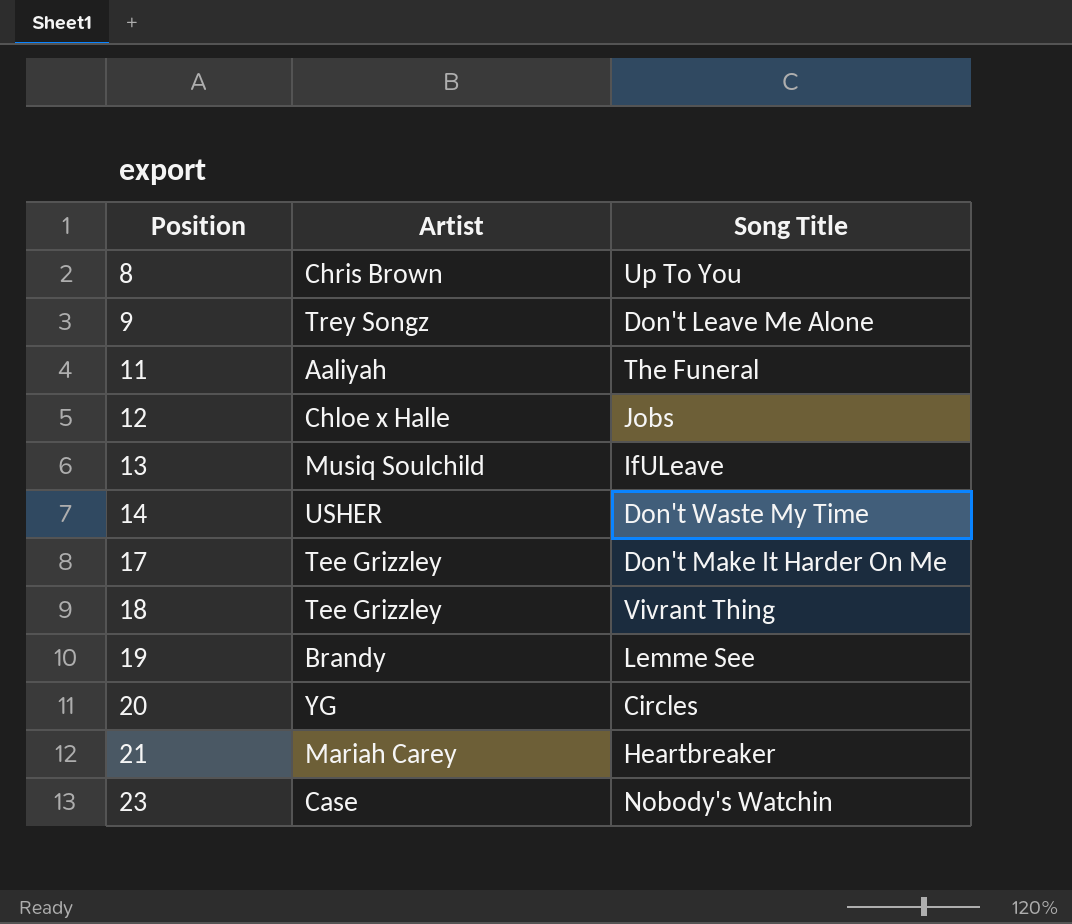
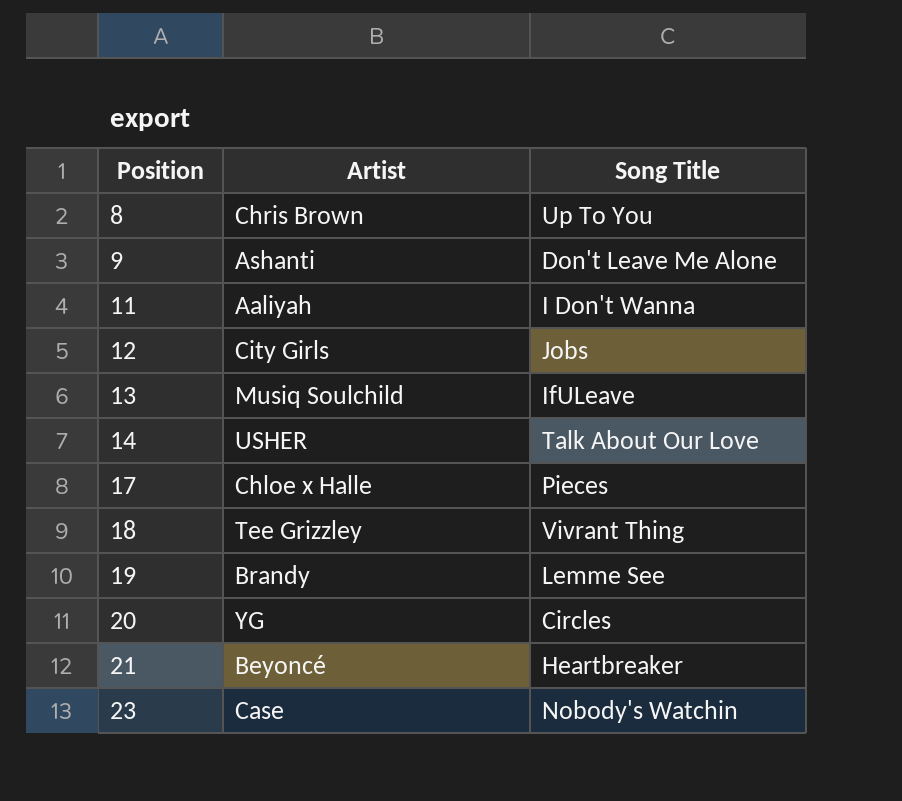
9 | Artist: Trey Songz -> Ashanti
11 | Song Title: The Funeral -> I Don't Wanna
12 | Artist: Chloe x Halle -> City Girls
14 | Song Title: Don't Waste My Time -> Talk About Our Love
17 | Artist: Tee Grizzley -> Chloe x Halle
17 | Song Title: Don't Make It Harder On Me -> Pieces
21 | Artist: Mariah Carey -> Beyoncé

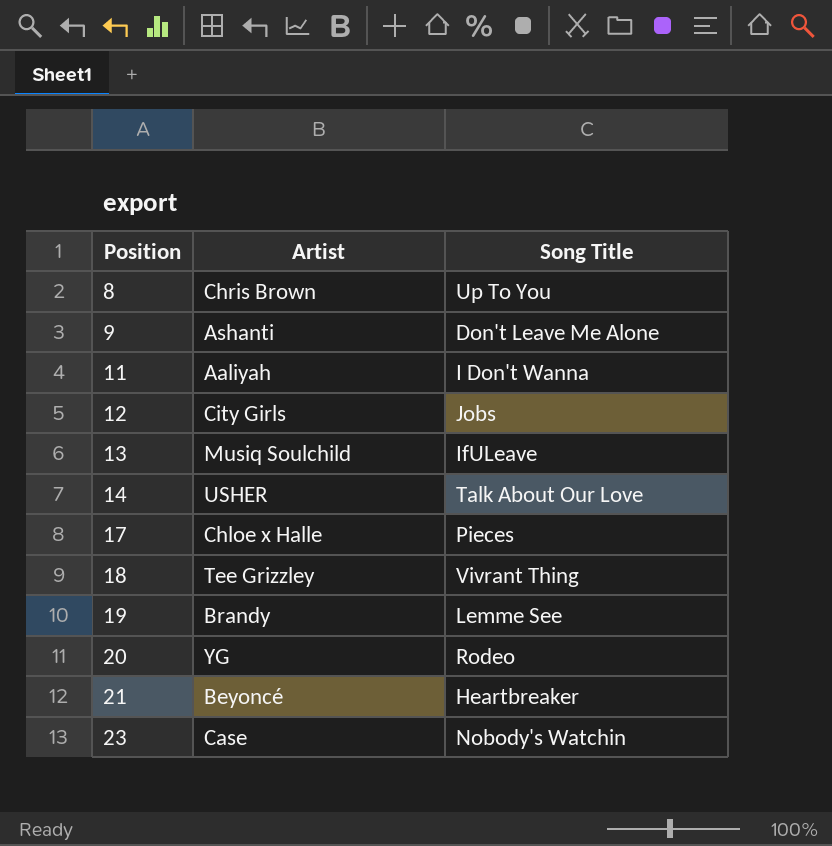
20 | Song Title: Circles -> Rodeo

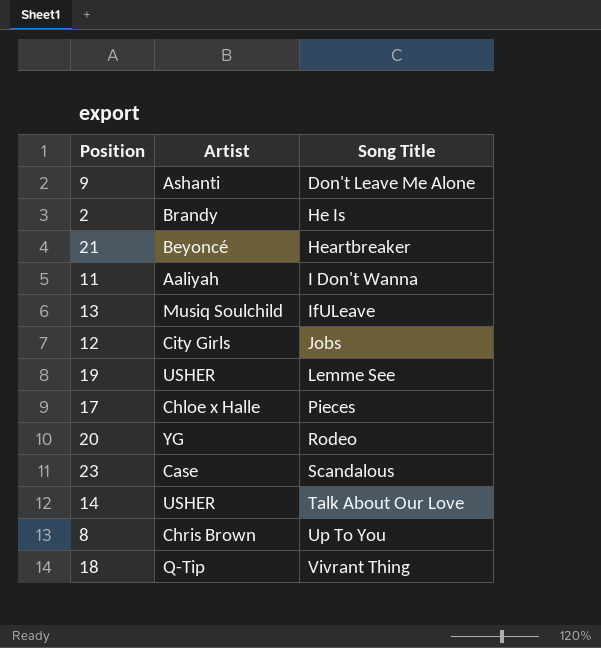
row order: Position ascending -> Song Title ascending
row 2: none -> Brandy | He Is
19 | Artist: Brandy -> USHER
23 | Song Title: Nobody's Watchin -> Scandalous
18 | Artist: Tee Grizzley -> Q-Tip

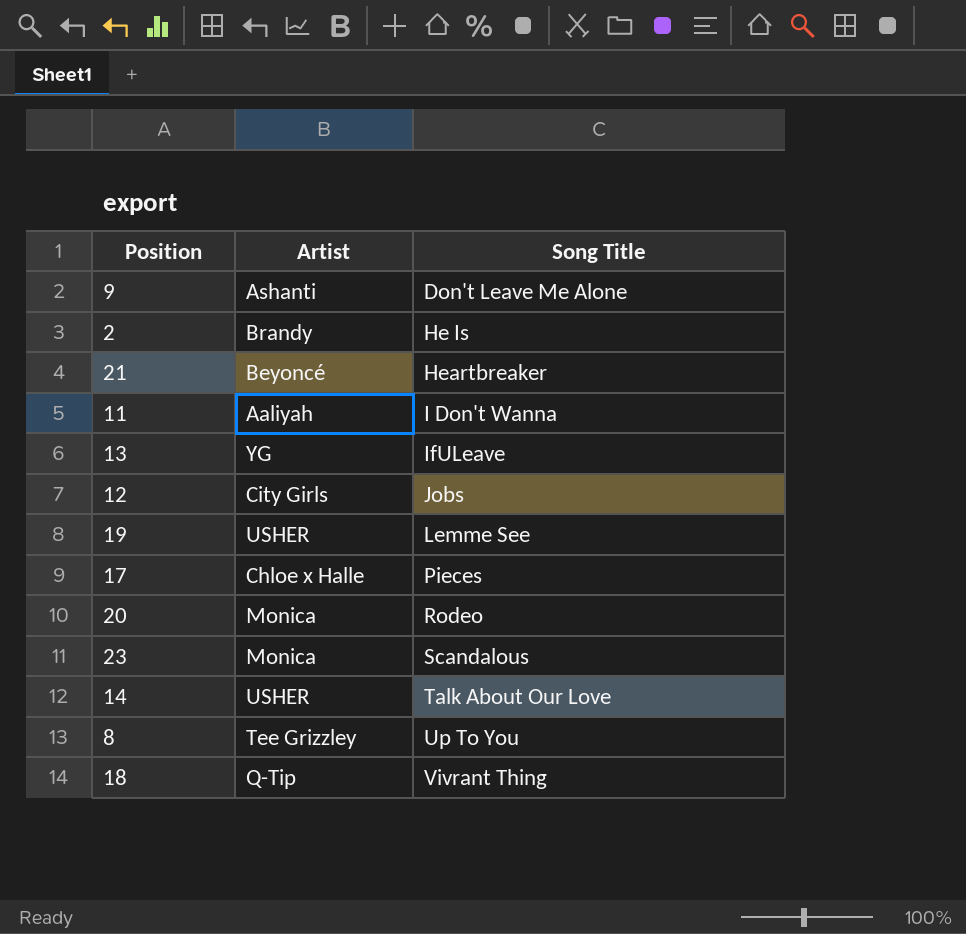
13 | Artist: Musiq Soulchild -> YG
20 | Artist: YG -> Monica
23 | Artist: Case -> Monica
8 | Artist: Chris Brown -> Tee Grizzley

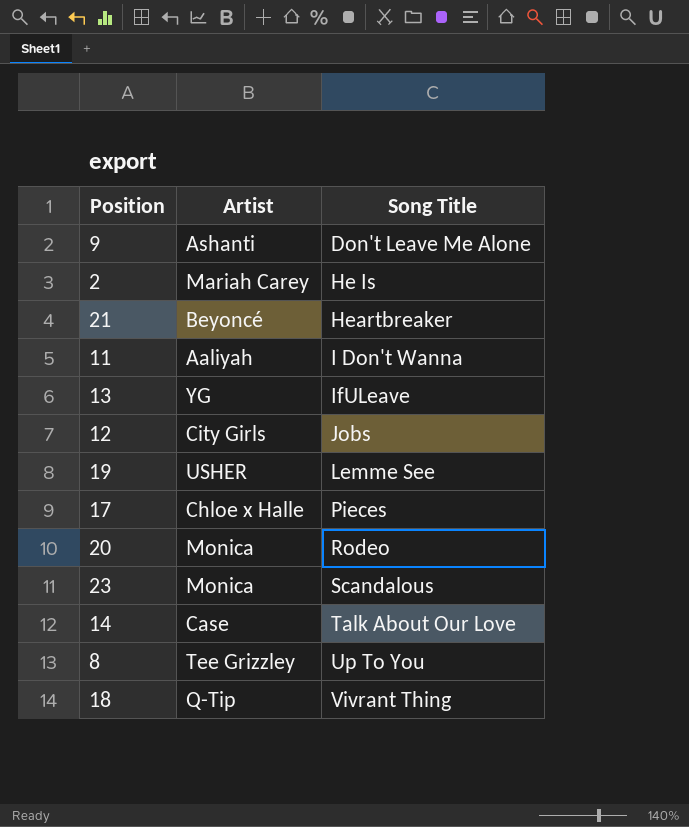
2 | Artist: Brandy -> Mariah Carey
14 | Artist: USHER -> Case

